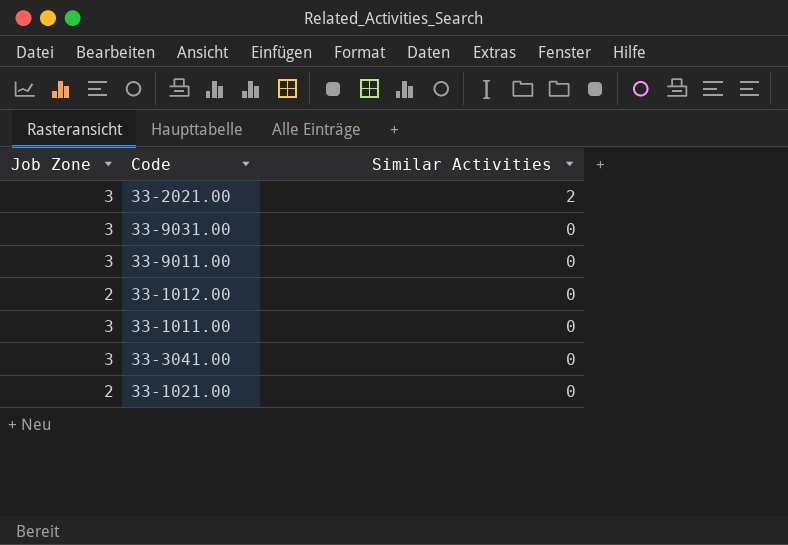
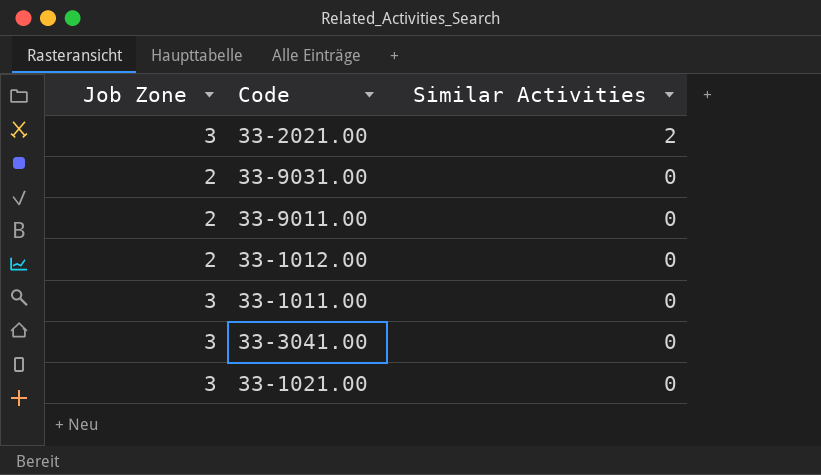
33-9031.00 | Job Zone: 3 -> 2
33-9011.00 | Job Zone: 3 -> 2
33-1021.00 | Job Zone: 2 -> 3

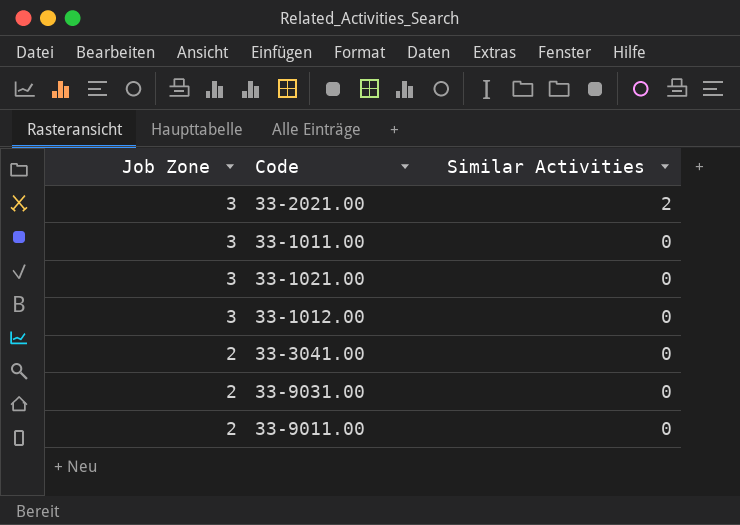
row order: Similar Activities descending -> Job Zone descending
33-1012.00 | Job Zone: 2 -> 3
33-3041.00 | Job Zone: 3 -> 2

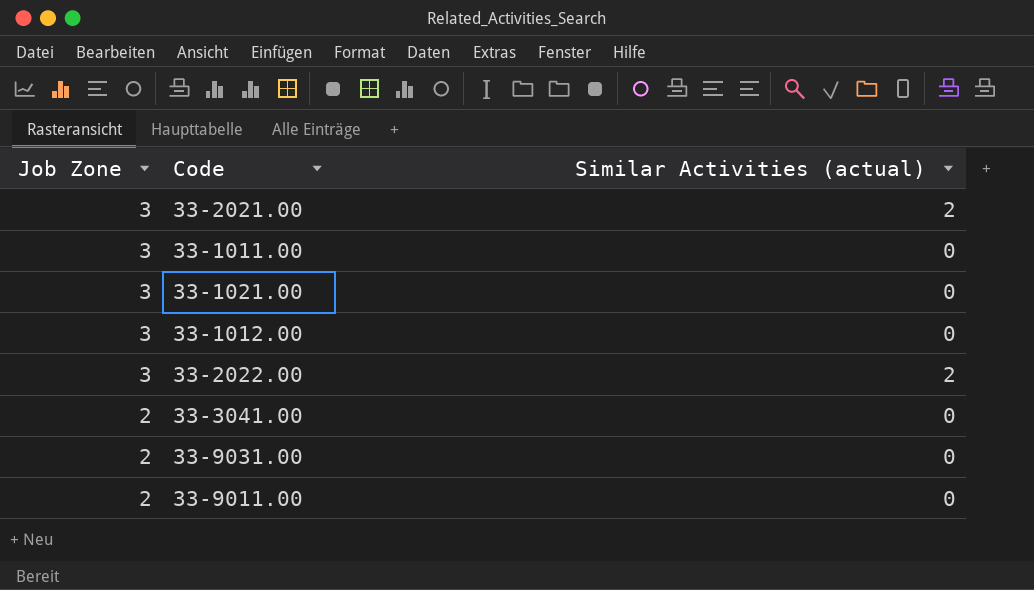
column name: Similar Activities -> Similar Activities (actual)
row 33-2022.00: none -> 3 | 2

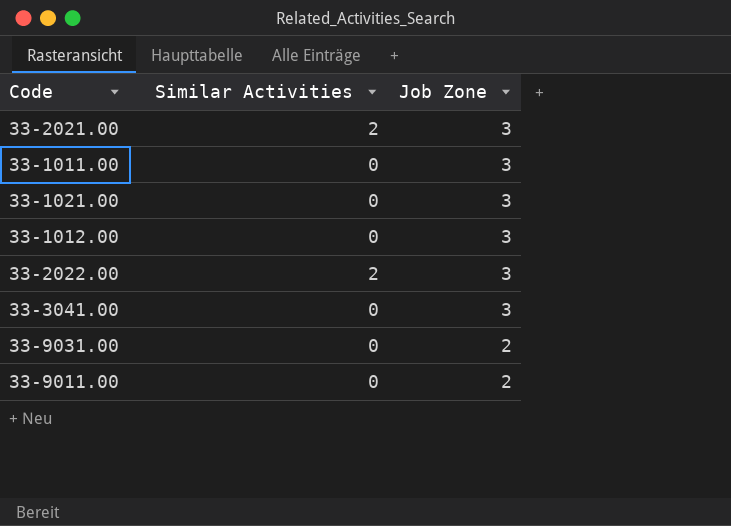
column name: Similar Activities (actual) -> Similar Activities
column Job Zone | position: 1 -> 3
33-3041.00 | Job Zone: 2 -> 3

